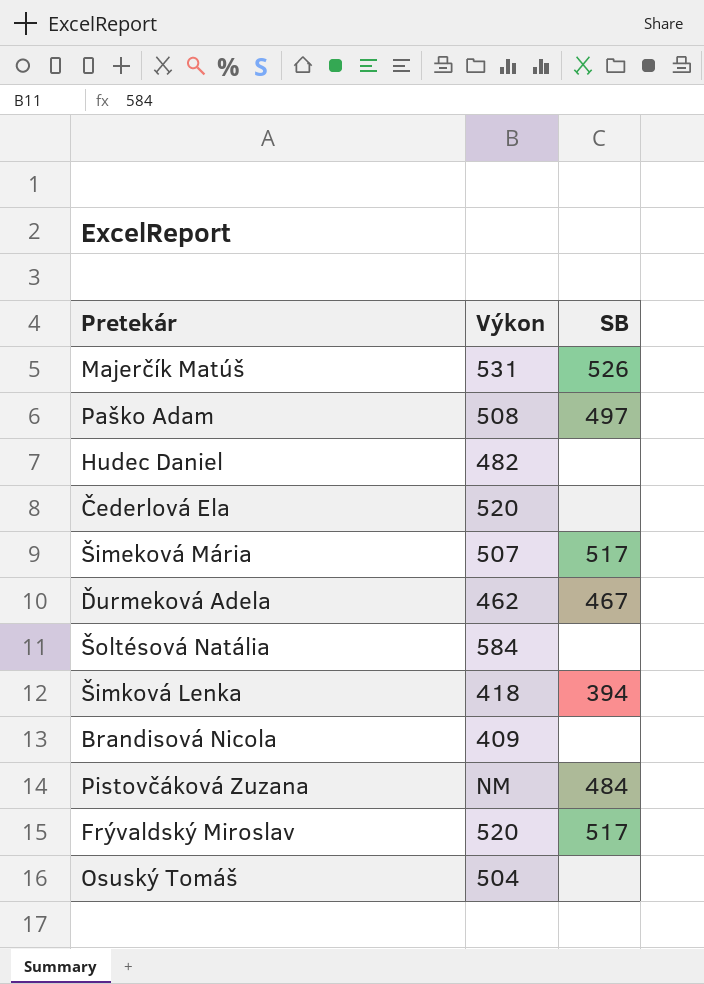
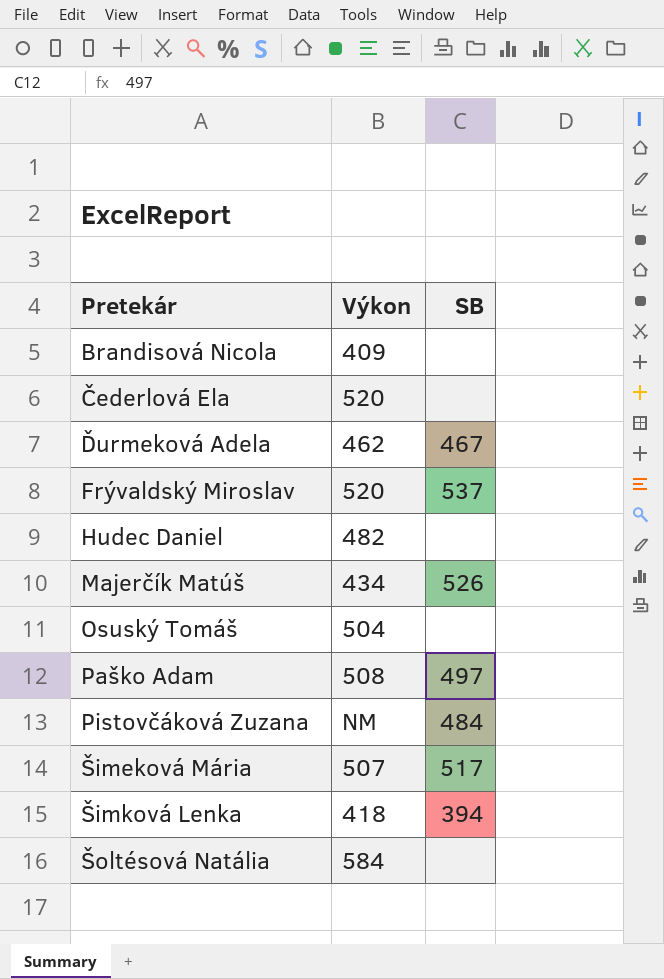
row order: none -> Pretekár ascending
Frývaldský Miroslav | SB: 517 -> 537
Majerčík Matúš | Výkon: 531 -> 434

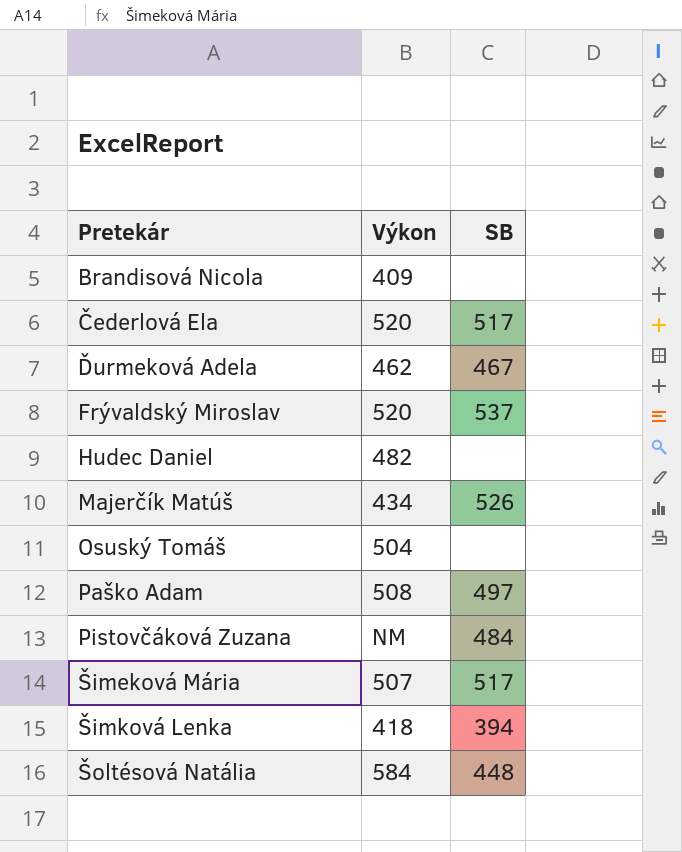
Čederlová Ela | SB: none -> 517
Šoltésová Natália | SB: none -> 448

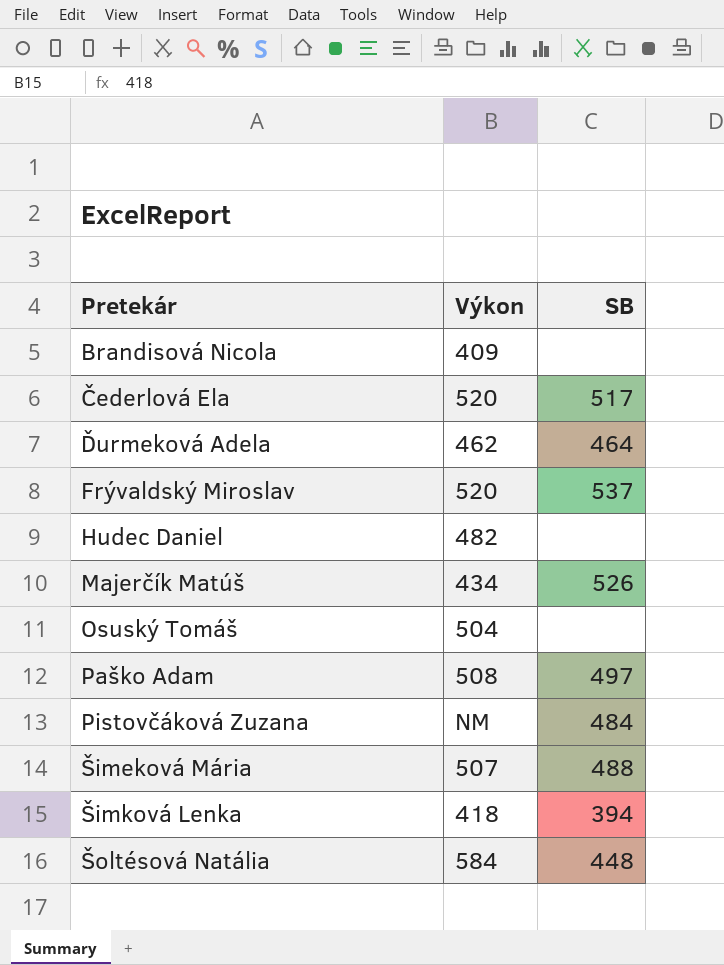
Ďurmeková Adela | SB: 467 -> 464
Šimeková Mária | SB: 517 -> 488

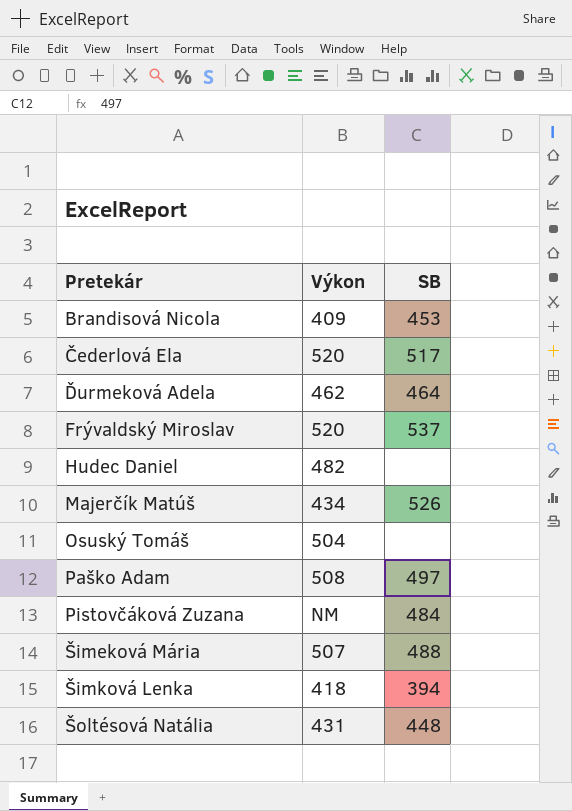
Brandisová Nicola | SB: none -> 453
Šoltésová Natália | Výkon: 584 -> 431

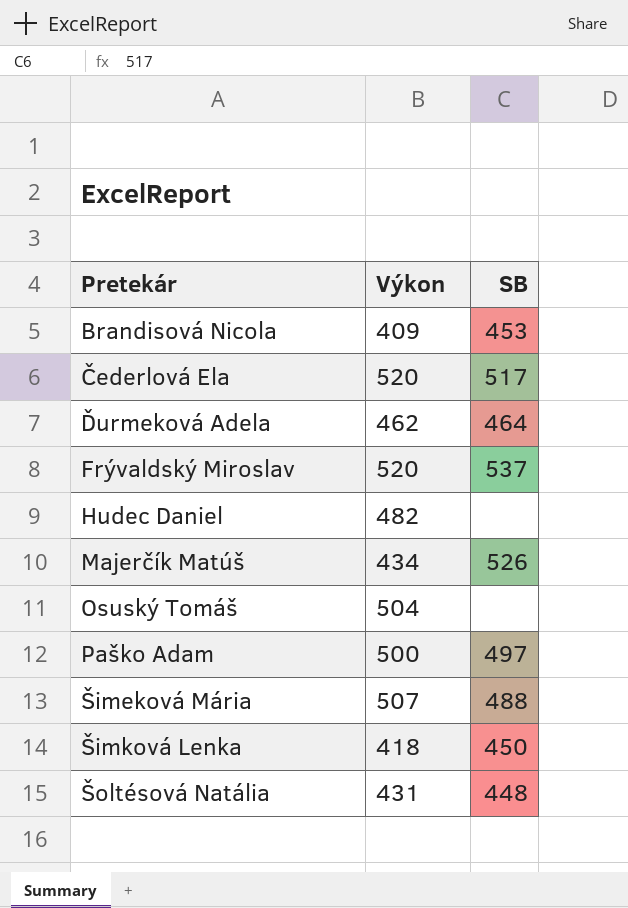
row Pistovčáková Zuzana: NM | 484 -> none
Paško Adam | Výkon: 508 -> 500
Šimková Lenka | SB: 394 -> 450

